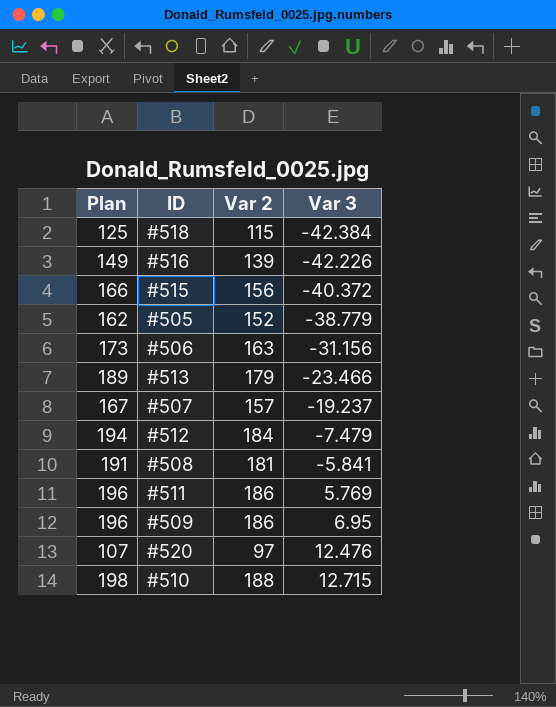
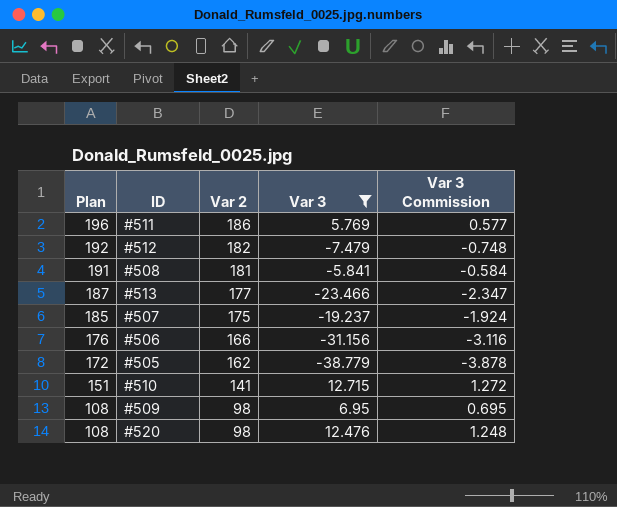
filter: none -> Var 3 >= -38.779
row order: Var 3 ascending -> Plan descending
column Var 3 Commission | formula: none -> [Var 3] * 0.1
#512 | Plan: 194 -> 192
#512 | Var 2: 184 -> 182
#513 | Plan: 189 -> 187
#513 | Var 2: 179 -> 177
#507 | Plan: 167 -> 185
#507 | Var 2: 157 -> 175
#506 | Plan: 173 -> 176
#506 | Var 2: 163 -> 166
#505 | Plan: 162 -> 172
#505 | Var 2: 152 -> 162
#510 | Plan: 198 -> 151
#510 | Var 2: 188 -> 141
#509 | Plan: 196 -> 108
#509 | Var 2: 186 -> 98
#520 | Plan: 107 -> 108
#520 | Var 2: 97 -> 98

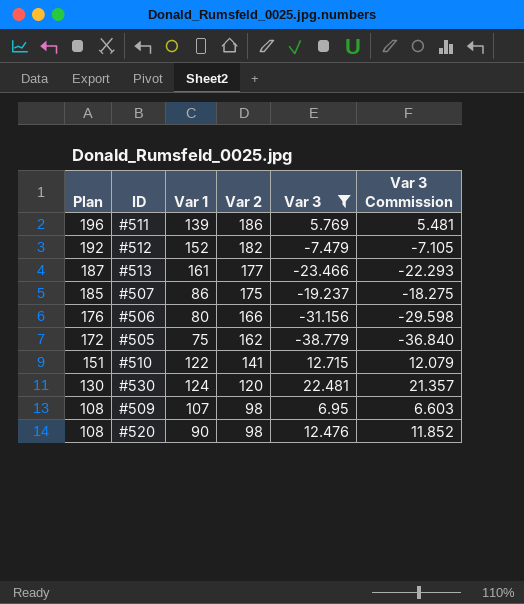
column Var 1 | position: none -> 3
column Var 3 Commission | formula: [Var 3] * 0.1 -> [Var 3] * 0.95
row #508: 191 | 181 | -5.841 | -0.584 -> none
row #530: none -> 130 | 124 | 120 | 22.481 | 21.357

